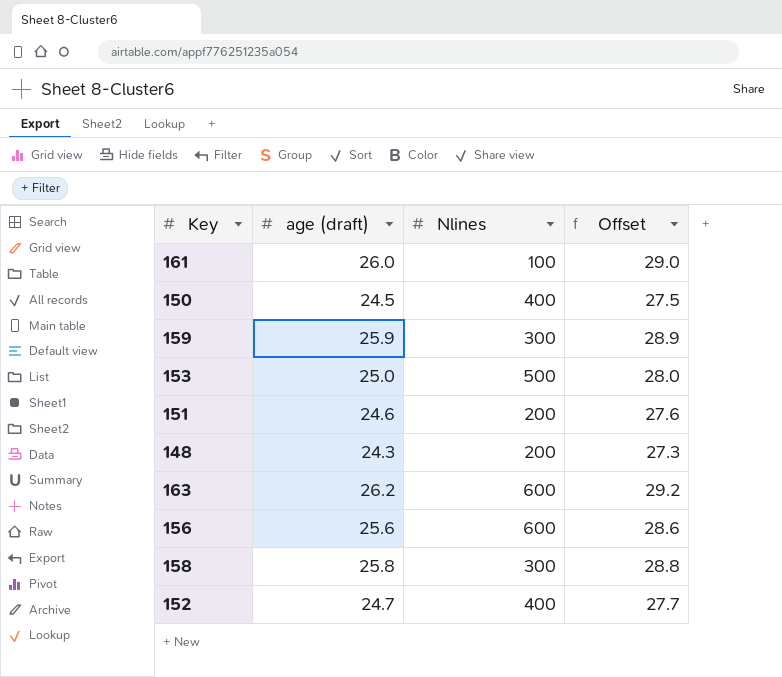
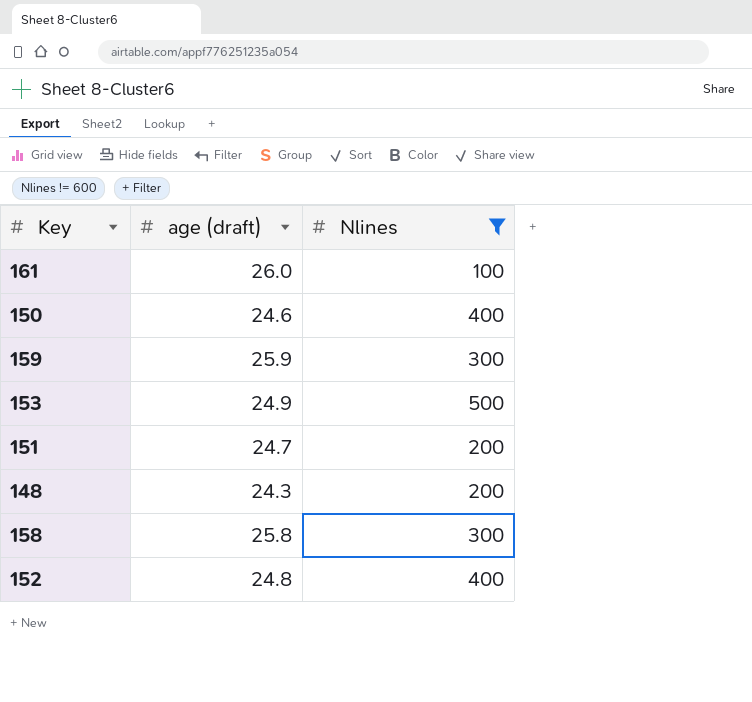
filter: none -> Nlines != 600
column Offset | formula: [age (draft)] + 3 -> none
150 | age (draft): 24.5 -> 24.6
153 | age (draft): 25.0 -> 24.9
151 | age (draft): 24.6 -> 24.7
152 | age (draft): 24.7 -> 24.8

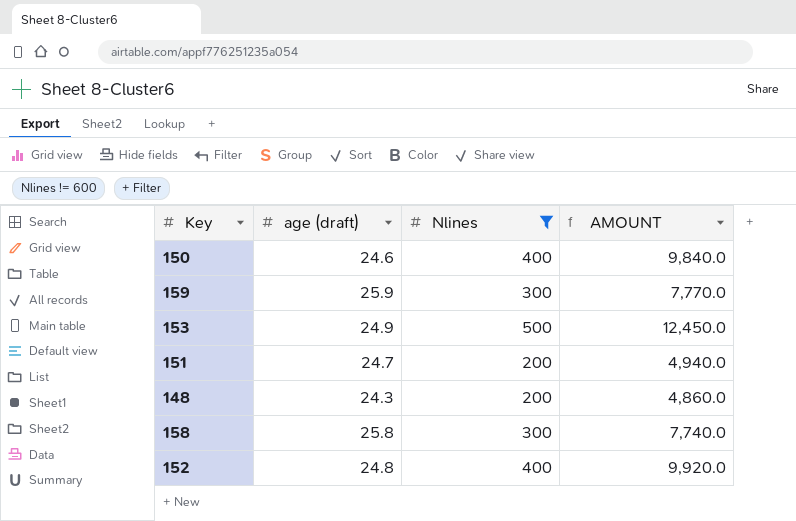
column AMOUNT | formula: none -> [age (draft)] * [Nlines]
row 161: 26.0 | 100 -> none

